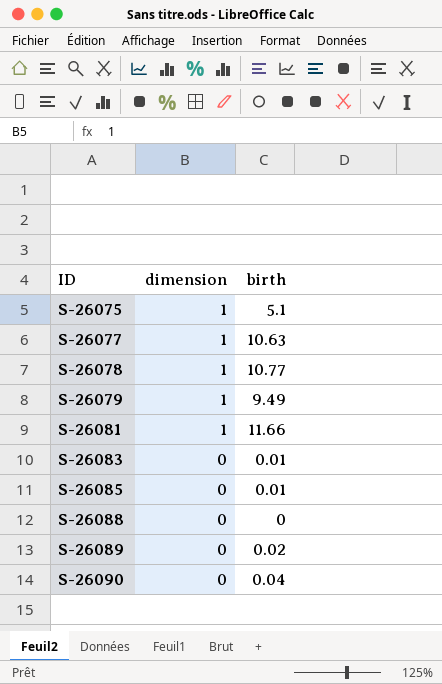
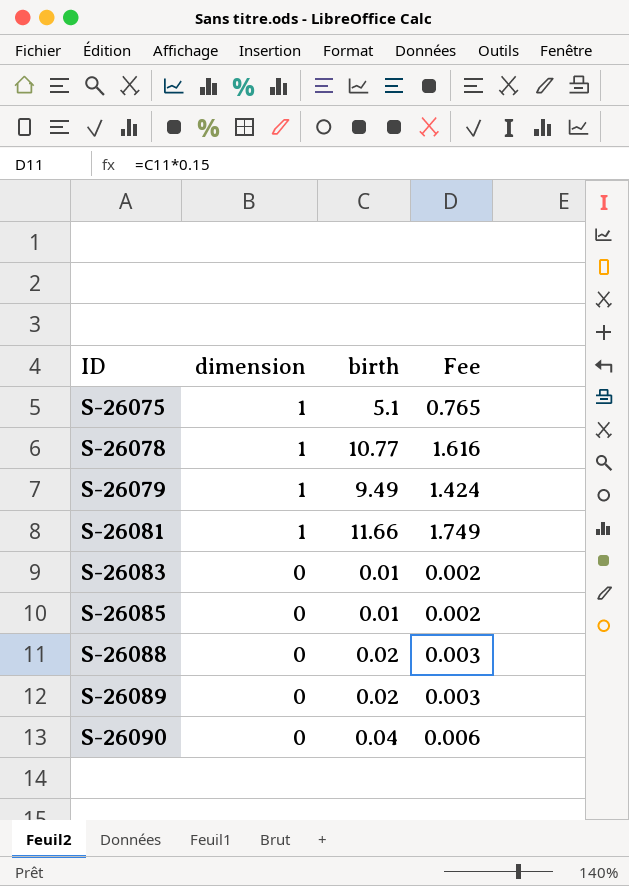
column Fee | formula: none -> [birth] * 0.15
row S-26077: 1 | 10.63 -> none
S-26088 | birth: 0 -> 0.02

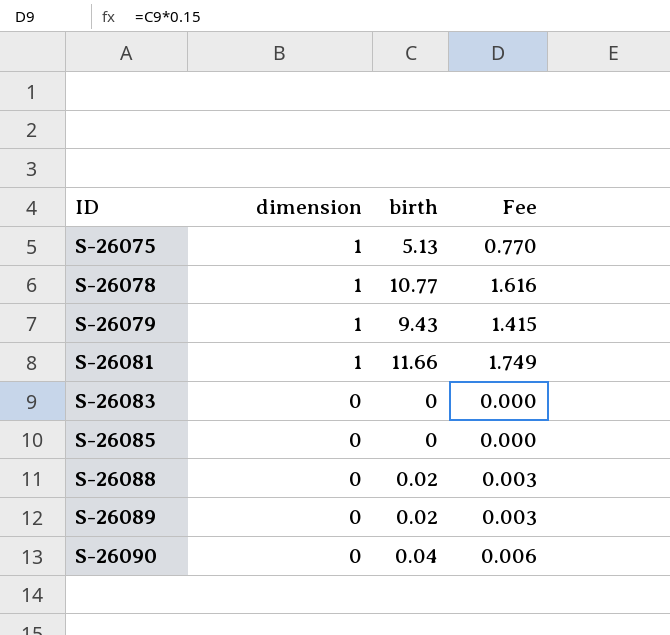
S-26075 | birth: 5.1 -> 5.13
S-26075 | Fee: 0.765 -> 0.770
S-26079 | birth: 9.49 -> 9.43
S-26079 | Fee: 1.424 -> 1.415
S-26083 | birth: 0.01 -> 0
S-26083 | Fee: 0.002 -> 0.000
S-26085 | birth: 0.01 -> 0
S-26085 | Fee: 0.002 -> 0.000

